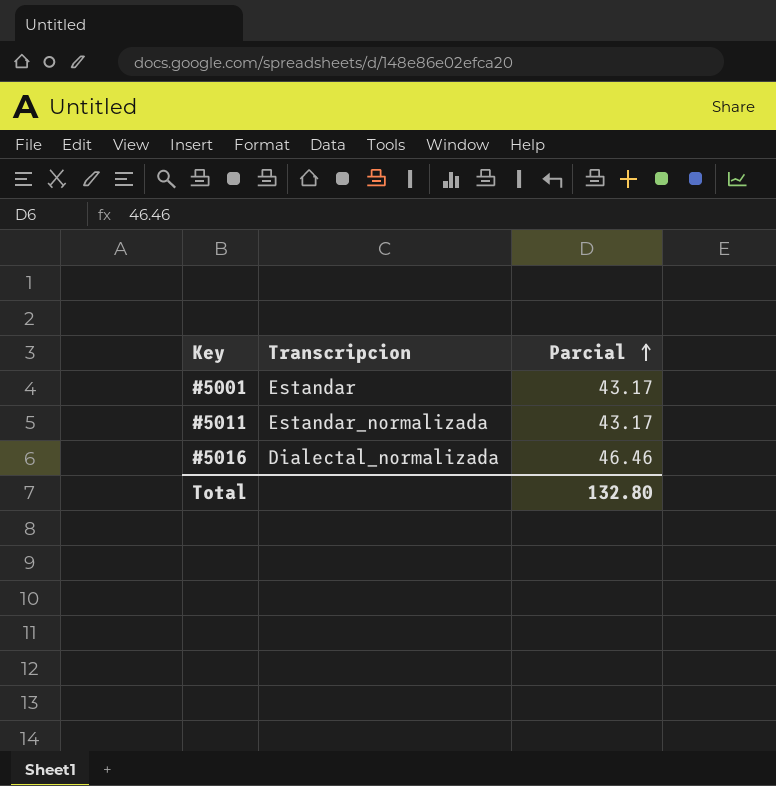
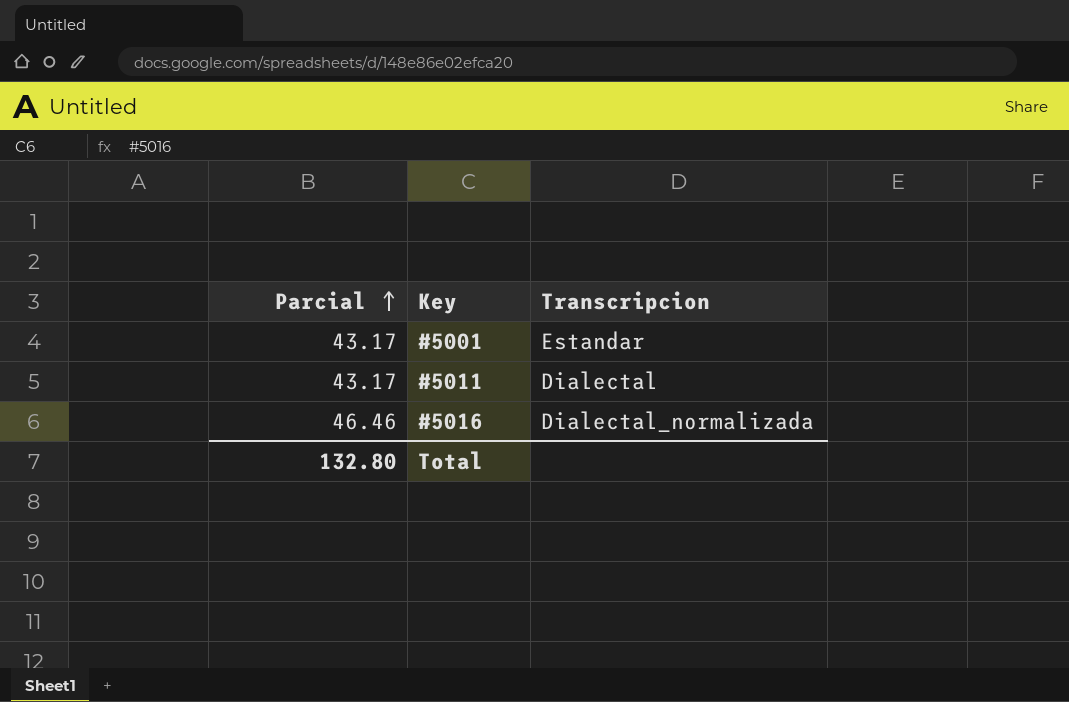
column Parcial | position: 3 -> 1
#5011 | Transcripcion: Estandar_normalizada -> Dialectal

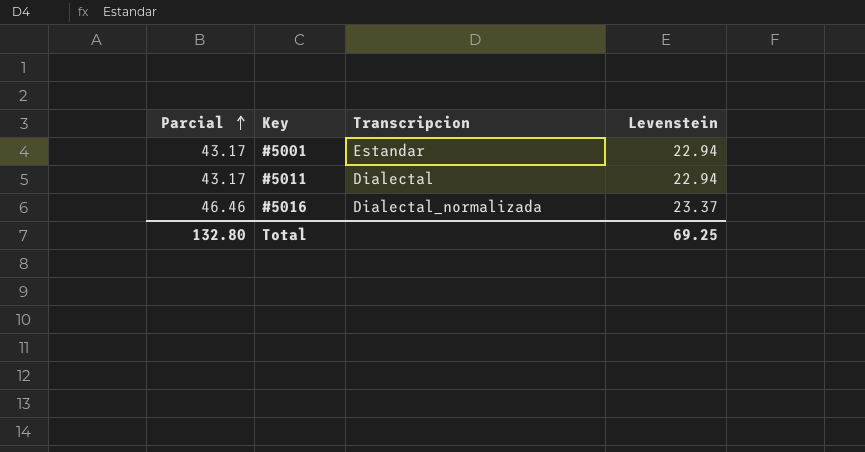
column Levenstein | position: none -> 4

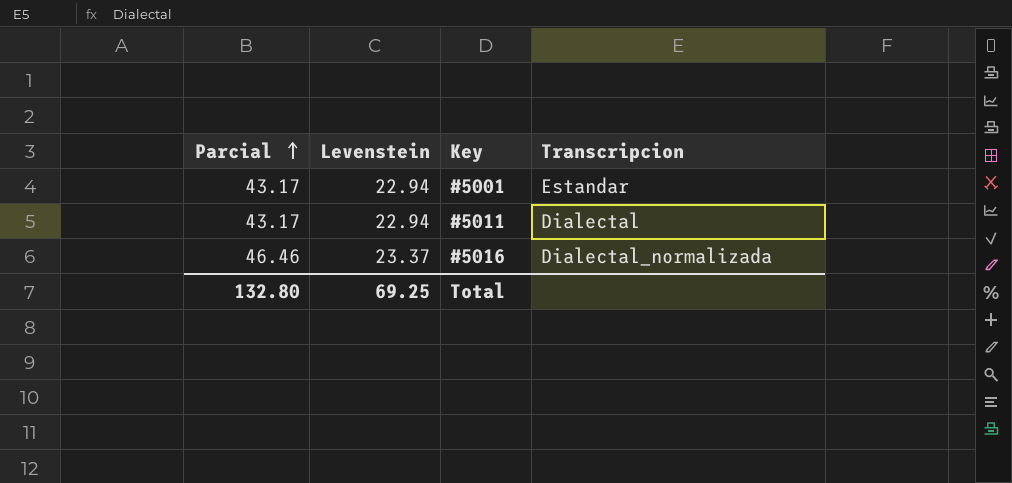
column Levenstein | position: 4 -> 2

